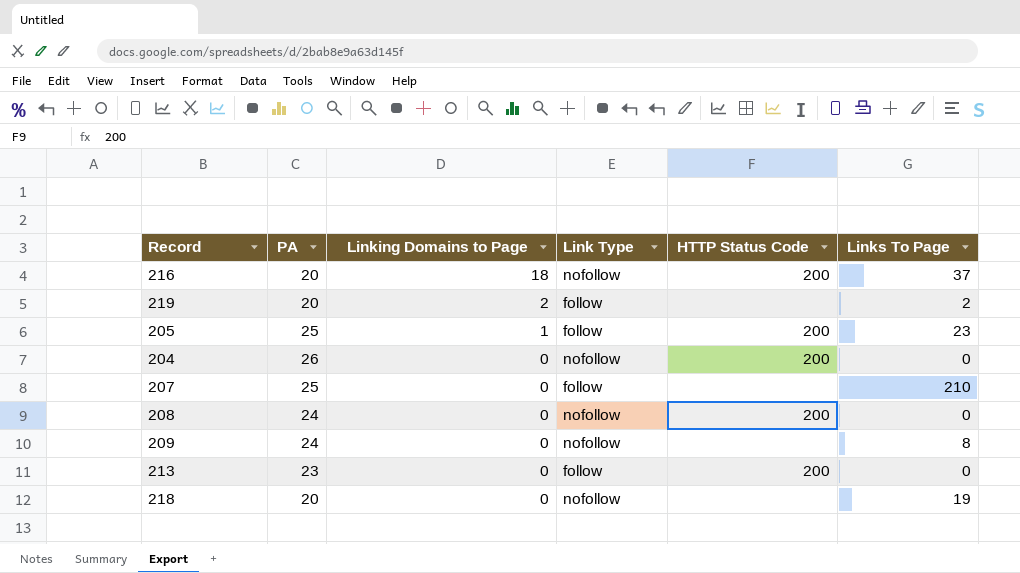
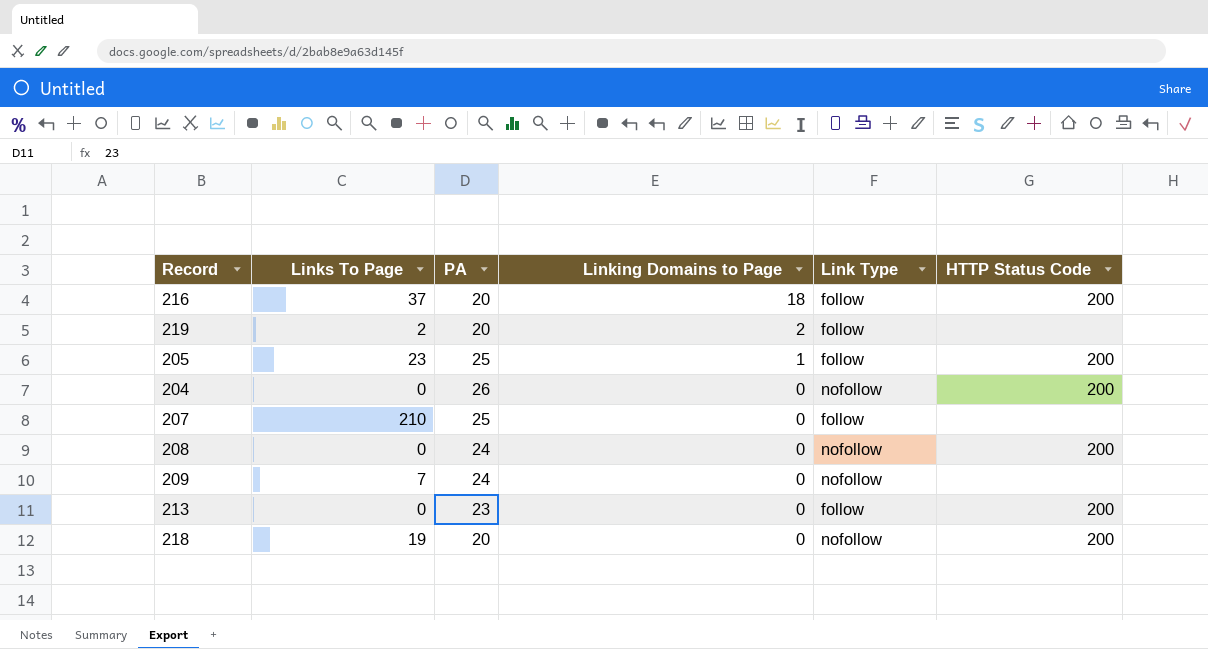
column Links To Page | position: 6 -> 2
216 | Link Type: nofollow -> follow
209 | Links To Page: 8 -> 7
218 | HTTP Status Code: none -> 200

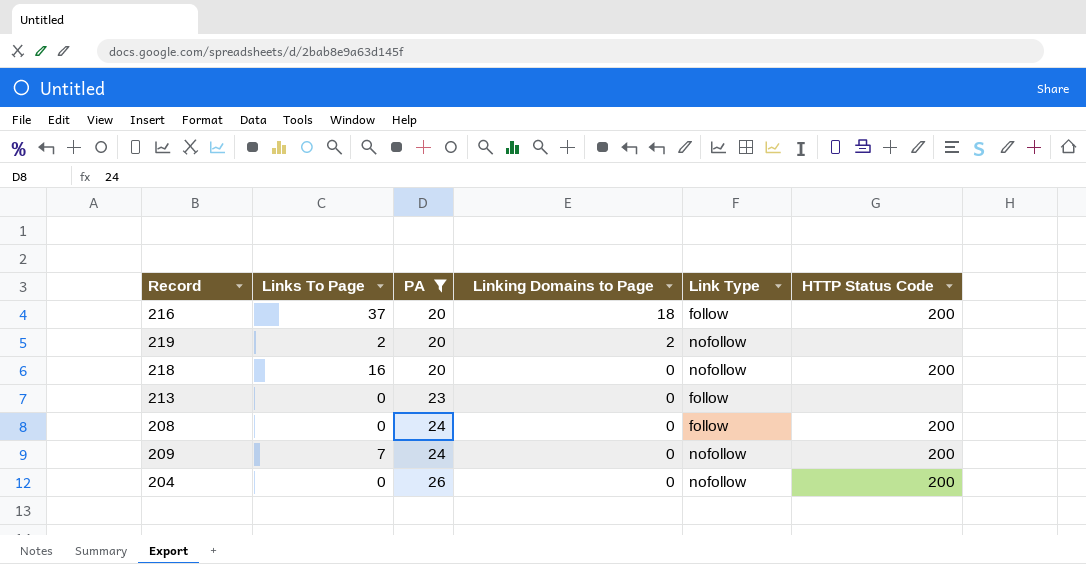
filter: none -> PA != 25
row order: Linking Domains to Page descending -> PA ascending
219 | Link Type: follow -> nofollow
218 | Links To Page: 19 -> 16
213 | HTTP Status Code: 200 -> none
208 | Link Type: nofollow -> follow
209 | HTTP Status Code: none -> 200

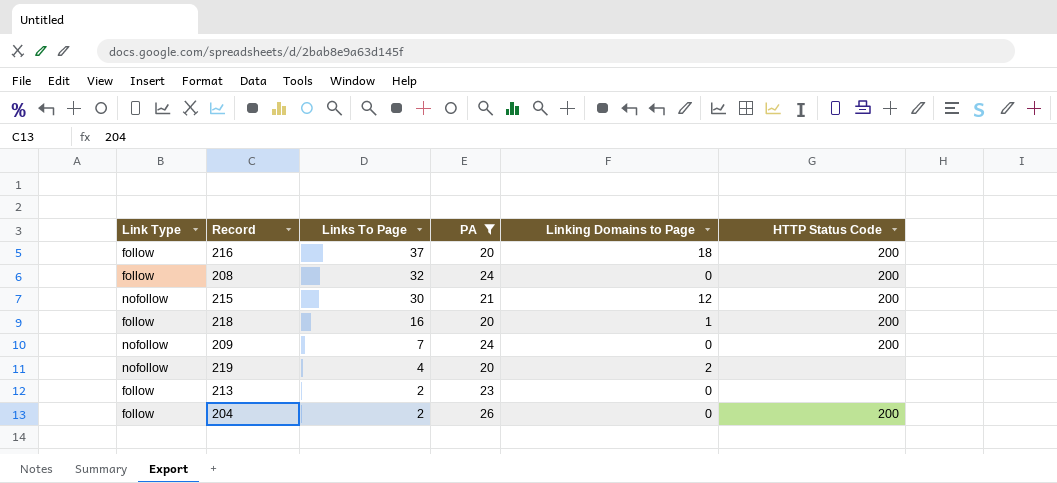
row order: PA ascending -> Links To Page descending
column Link Type | position: 5 -> 1
208 | Links To Page: 0 -> 32
row 215: none -> nofollow | 30 | 21 | 12 | 200
218 | Link Type: nofollow -> follow
218 | Linking Domains to Page: 0 -> 1
219 | Links To Page: 2 -> 4
213 | Links To Page: 0 -> 2
204 | Link Type: nofollow -> follow
204 | Links To Page: 0 -> 2

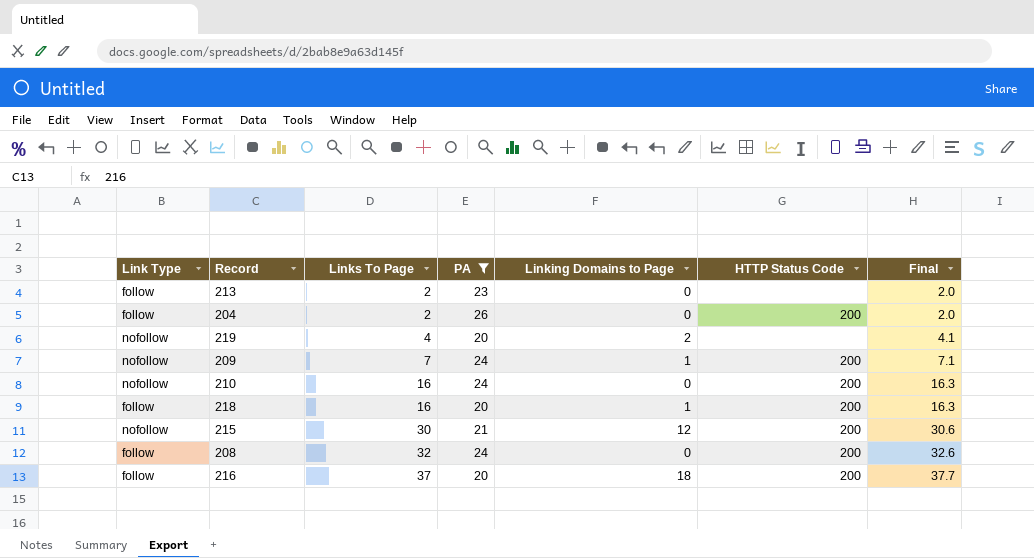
row order: Links To Page descending -> Links To Page ascending
column Final | formula: none -> [Links To Page] * 1.02
209 | Linking Domains to Page: 0 -> 1
row 210: none -> nofollow | 16 | 24 | 0 | 200 | 16.3

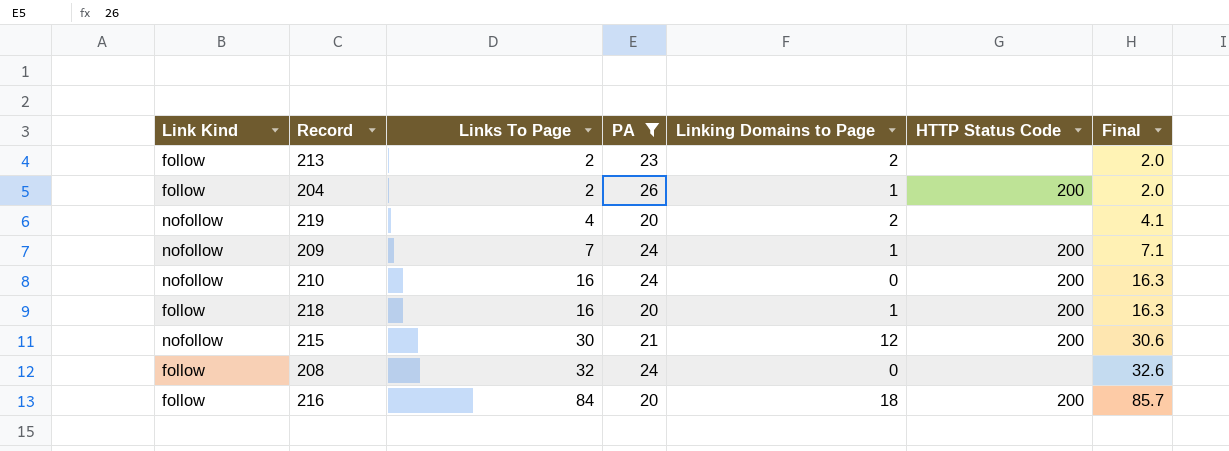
column name: Link Type -> Link Kind
213 | Linking Domains to Page: 0 -> 2
204 | Linking Domains to Page: 0 -> 1
208 | HTTP Status Code: 200 -> none
216 | Links To Page: 37 -> 84
216 | Final: 37.7 -> 85.7

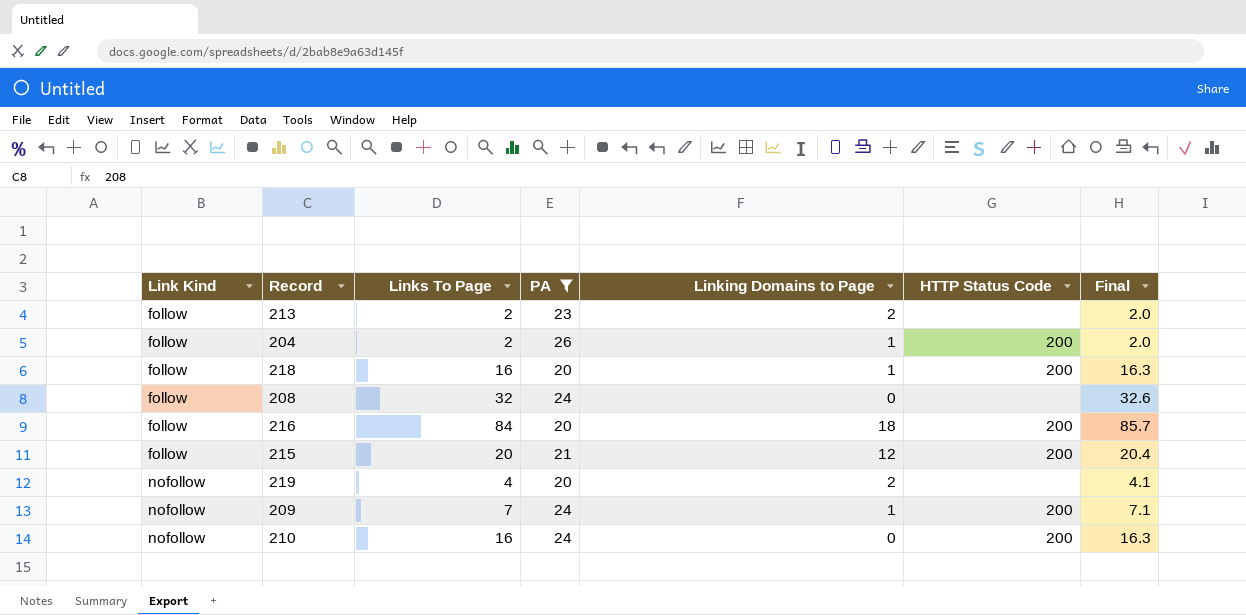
row order: Links To Page ascending -> Link Kind ascending
215 | Link Kind: nofollow -> follow
215 | Links To Page: 30 -> 20
215 | Final: 30.6 -> 20.4

